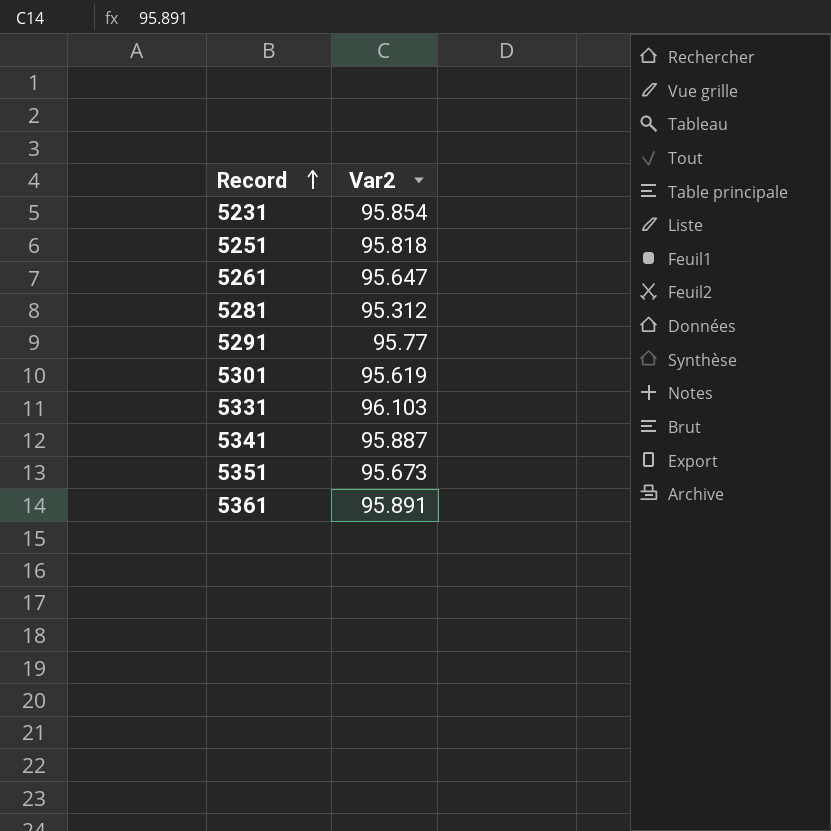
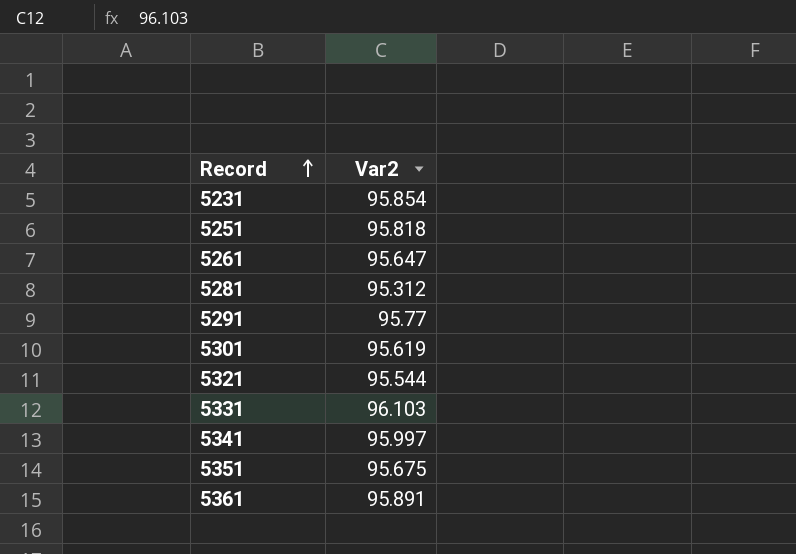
row 5321: none -> 95.544
5341 | Var2: 95.887 -> 95.997
5351 | Var2: 95.673 -> 95.675

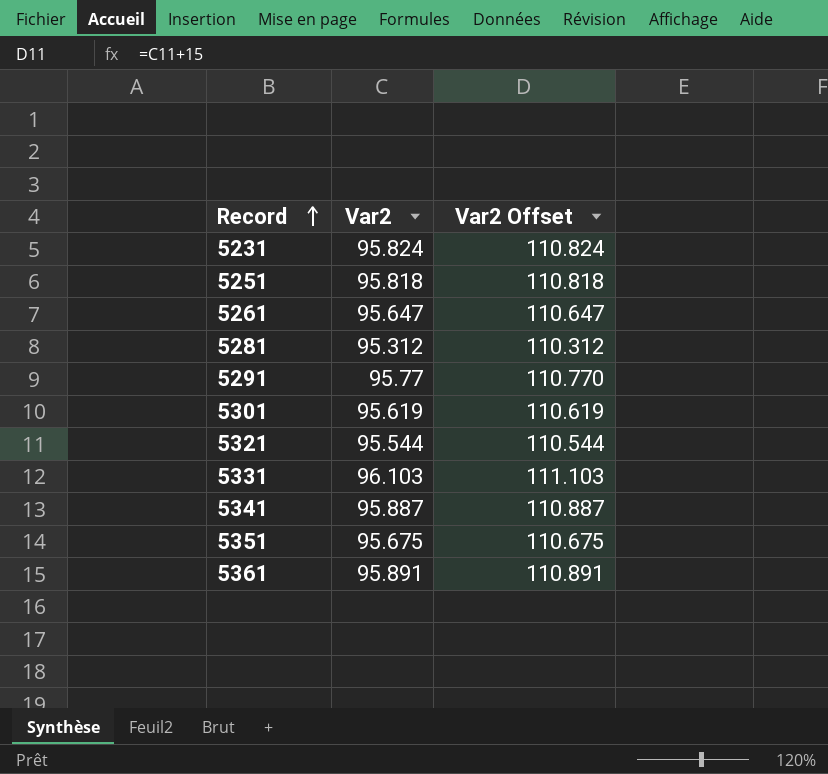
column Var2 Offset | formula: none -> [Var2] + 15
5231 | Var2: 95.854 -> 95.824
5341 | Var2: 95.997 -> 95.887

